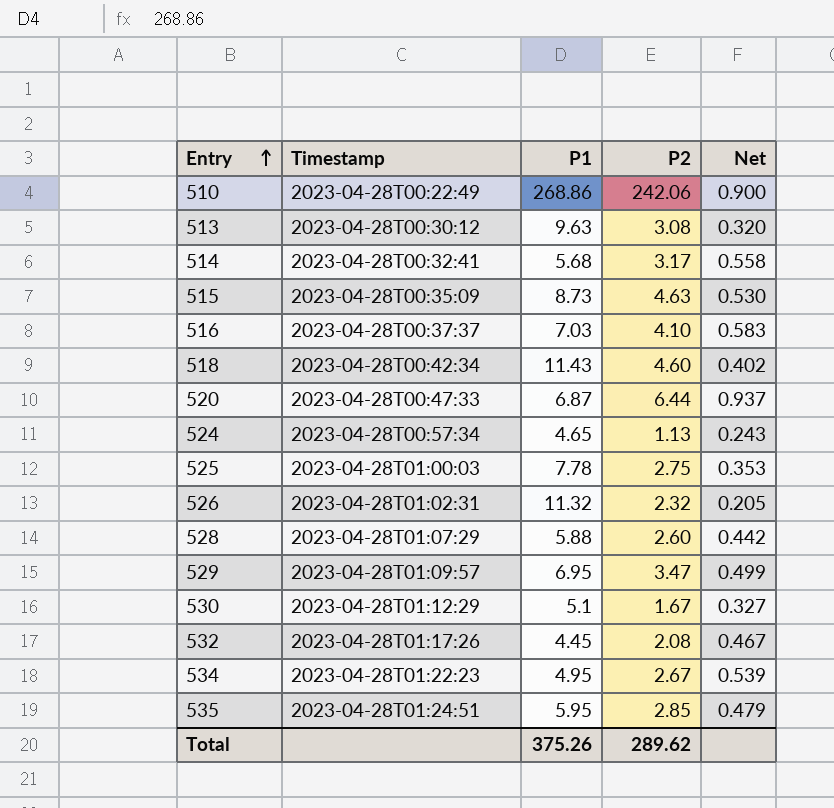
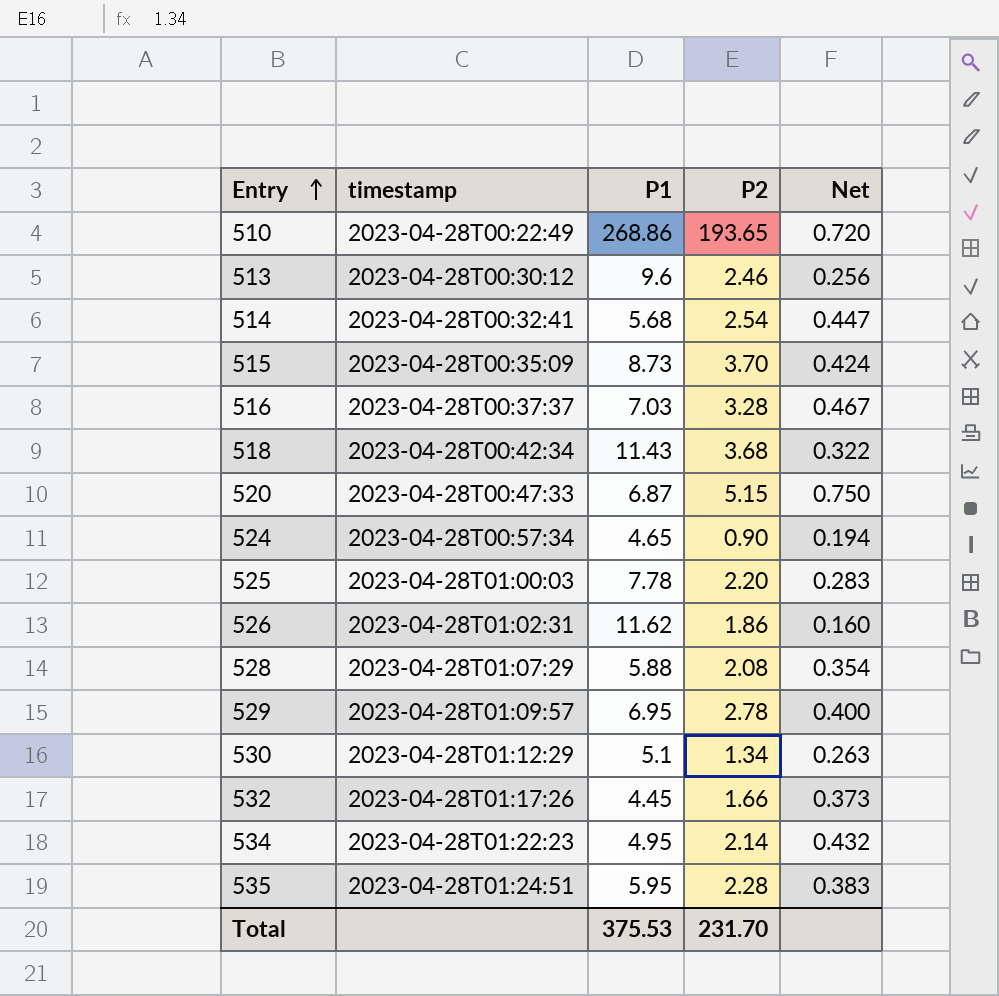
column name: Timestamp -> timestamp
510 | P2: 242.06 -> 193.65
510 | Net: 0.900 -> 0.720
513 | P1: 9.63 -> 9.6
513 | P2: 3.08 -> 2.46
513 | Net: 0.320 -> 0.256
514 | P2: 3.17 -> 2.54
514 | Net: 0.558 -> 0.447
515 | P2: 4.63 -> 3.70
515 | Net: 0.530 -> 0.424
516 | P2: 4.10 -> 3.28
516 | Net: 0.583 -> 0.467
518 | P2: 4.60 -> 3.68
518 | Net: 0.402 -> 0.322
520 | P2: 6.44 -> 5.15
520 | Net: 0.937 -> 0.750
524 | P2: 1.13 -> 0.90
524 | Net: 0.243 -> 0.194
525 | P2: 2.75 -> 2.20
525 | Net: 0.353 -> 0.283
526 | P1: 11.32 -> 11.62
526 | P2: 2.32 -> 1.86
526 | Net: 0.205 -> 0.160
528 | P2: 2.60 -> 2.08
528 | Net: 0.442 -> 0.354
529 | P2: 3.47 -> 2.78
529 | Net: 0.499 -> 0.400
530 | P2: 1.67 -> 1.34
530 | Net: 0.327 -> 0.263
532 | P2: 2.08 -> 1.66
532 | Net: 0.467 -> 0.373
534 | P2: 2.67 -> 2.14
534 | Net: 0.539 -> 0.432
535 | P2: 2.85 -> 2.28
535 | Net: 0.479 -> 0.383
Total | P1: 375.26 -> 375.53
Total | P2: 289.62 -> 231.70

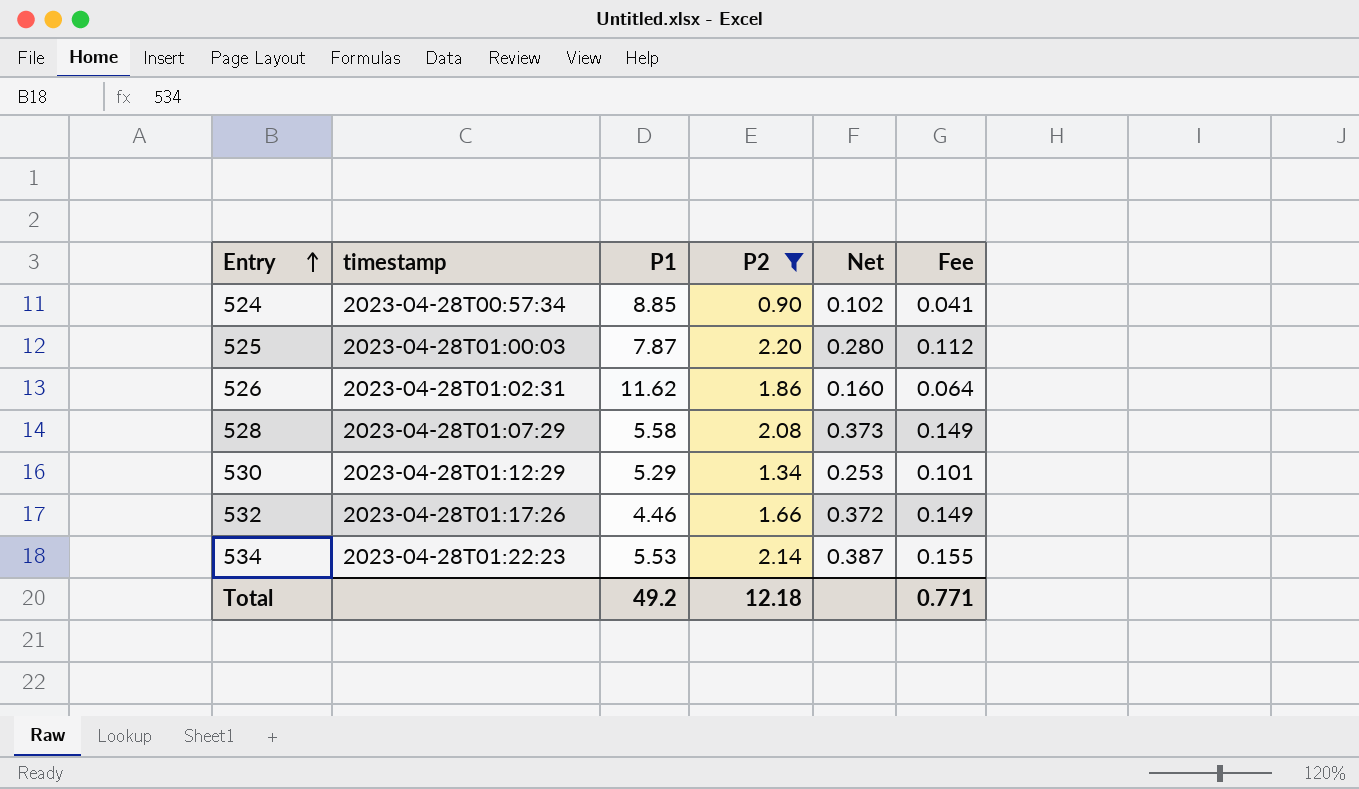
filter: none -> P2 <= 2.20
column Fee | formula: none -> [Net] * 0.4
524 | P1: 4.65 -> 8.85
524 | Net: 0.194 -> 0.102
525 | P1: 7.78 -> 7.87
525 | Net: 0.283 -> 0.280
528 | P1: 5.88 -> 5.58
528 | Net: 0.354 -> 0.373
530 | P1: 5.1 -> 5.29
530 | Net: 0.263 -> 0.253
532 | P1: 4.45 -> 4.46
532 | Net: 0.373 -> 0.372
534 | P1: 4.95 -> 5.53
534 | Net: 0.432 -> 0.387
Total | P1: 375.53 -> 49.2
Total | P2: 231.70 -> 12.18

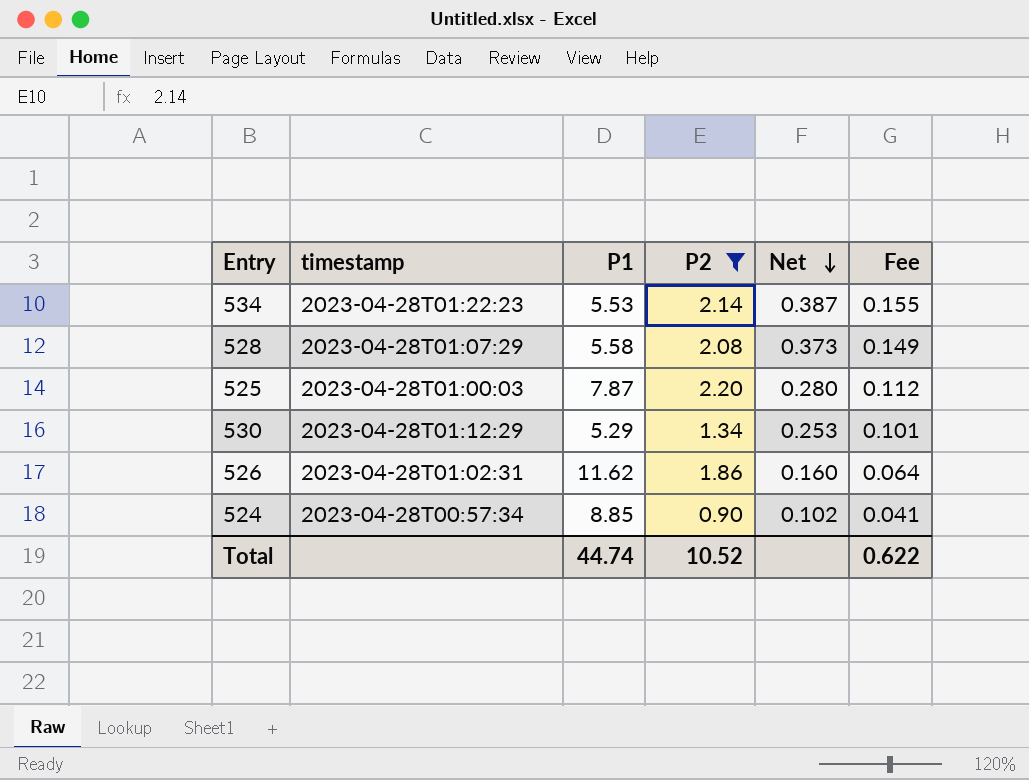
row order: Entry ascending -> Net descending
row 532: 2023-04-28T01:17:26 | 4.46 | 1.66 | 0.372 | 0.149 -> none
Total | P1: 49.2 -> 44.74
Total | P2: 12.18 -> 10.52
Total | Fee: 0.771 -> 0.622

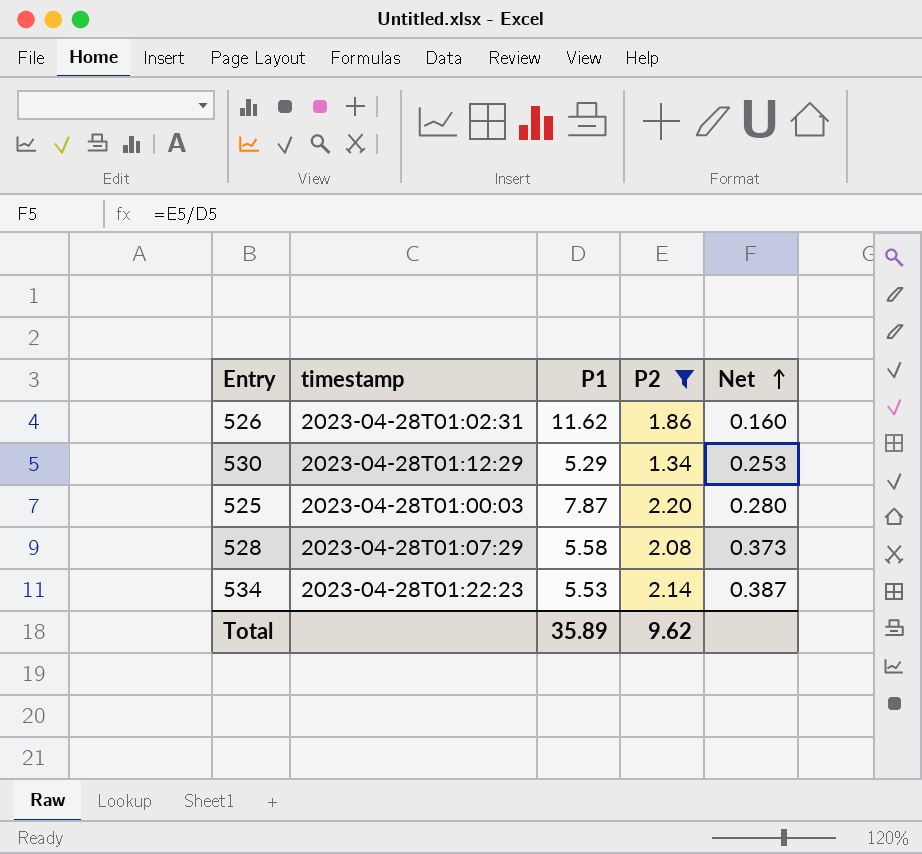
row order: Net descending -> Net ascending
column Fee | formula: [Net] * 0.4 -> none
row 524: 2023-04-28T00:57:34 | 8.85 | 0.90 | 0.102 | 0.041 -> none
Total | P1: 44.74 -> 35.89
Total | P2: 10.52 -> 9.62

